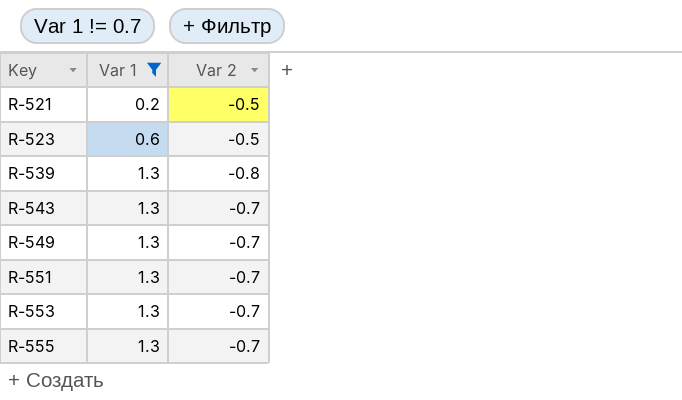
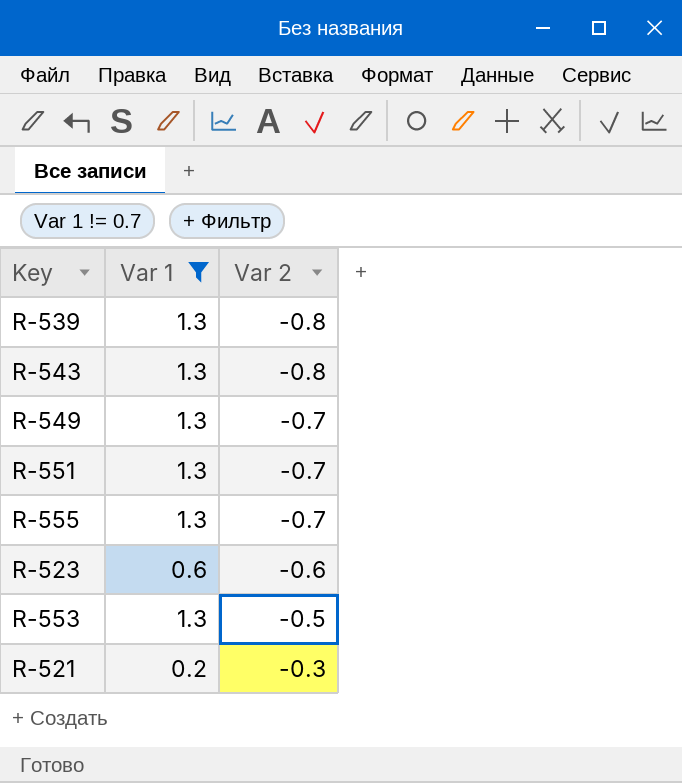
row order: Key ascending -> Var 2 ascending
R-543 | Var 2: -0.7 -> -0.8
R-523 | Var 2: -0.5 -> -0.6
R-553 | Var 2: -0.7 -> -0.5
R-521 | Var 2: -0.5 -> -0.3

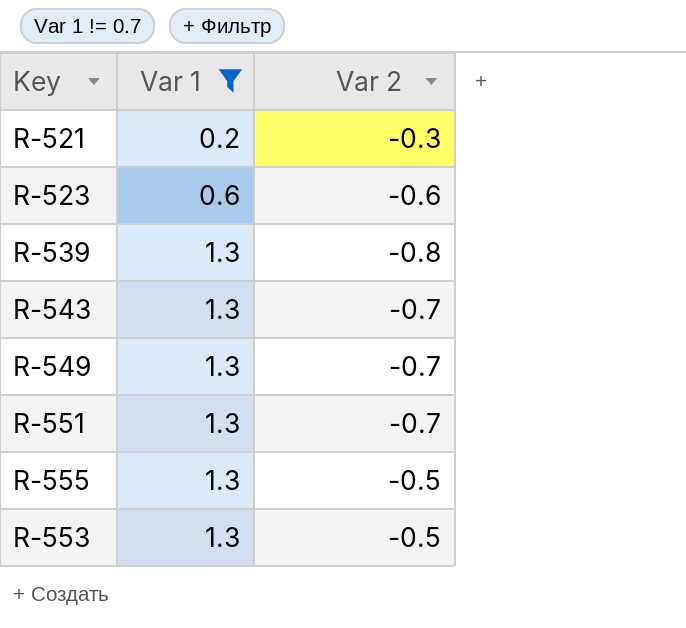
row order: Var 2 ascending -> Var 1 ascending
R-543 | Var 2: -0.8 -> -0.7
R-555 | Var 2: -0.7 -> -0.5

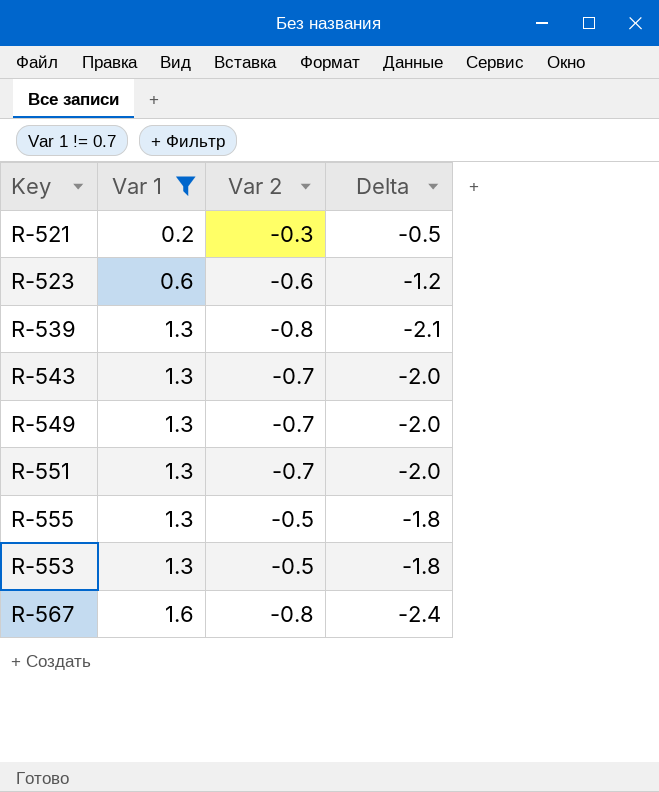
column Delta | formula: none -> [Var 2] - [Var 1]
row R-567: none -> 1.6 | -0.8 | -2.4

